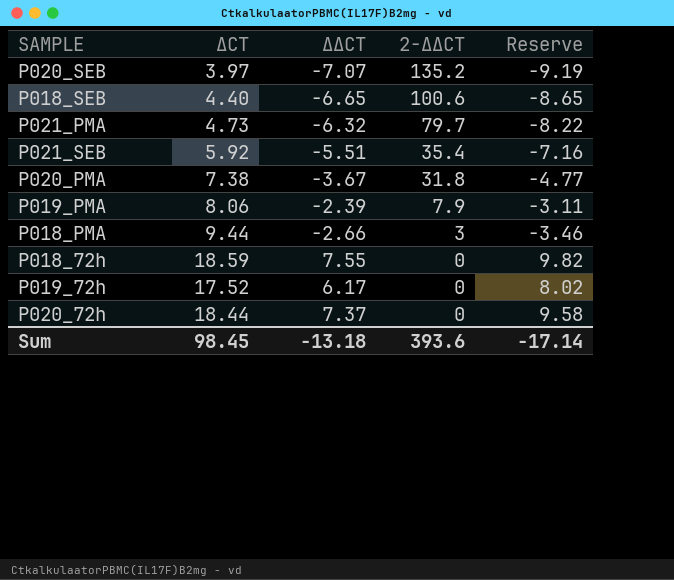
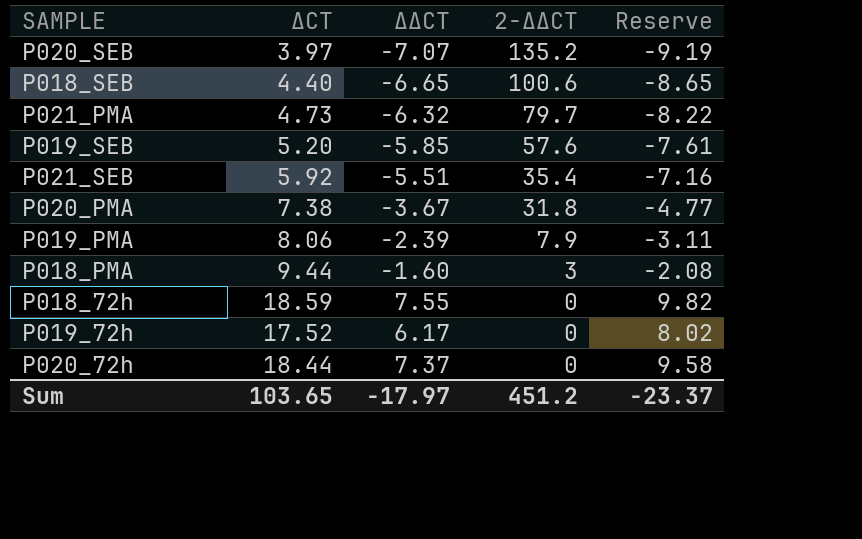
row P019_SEB: none -> 5.20 | -5.85 | 57.6 | -7.61
P018_PMA | ΔΔCT: -2.66 -> -1.60
P018_PMA | Reserve: -3.46 -> -2.08
Sum | ΔCT: 98.45 -> 103.65
Sum | ΔΔCT: -13.18 -> -17.97
Sum | 2-ΔΔCT: 393.6 -> 451.2
Sum | Reserve: -17.14 -> -23.37

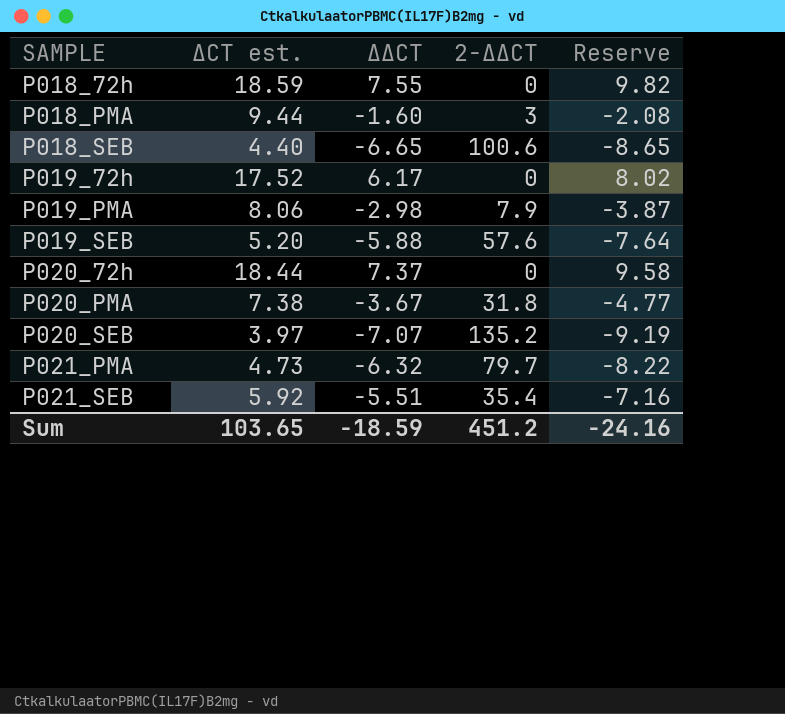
row order: 2-ΔΔCT descending -> SAMPLE ascending
column name: ΔCT -> ΔCT est.
P019_PMA | ΔΔCT: -2.39 -> -2.98
P019_PMA | Reserve: -3.11 -> -3.87
P019_SEB | ΔΔCT: -5.85 -> -5.88
P019_SEB | Reserve: -7.61 -> -7.64
Sum | ΔΔCT: -17.97 -> -18.59
Sum | Reserve: -23.37 -> -24.16

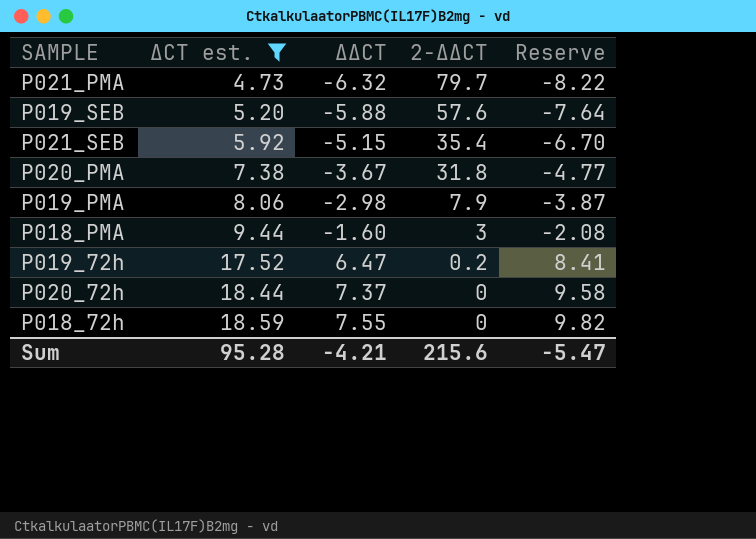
filter: none -> ΔCT est. >= 4.73
row order: SAMPLE ascending -> ΔCT est. ascending
P021_SEB | ΔΔCT: -5.51 -> -5.15
P021_SEB | Reserve: -7.16 -> -6.70
P019_72h | ΔΔCT: 6.17 -> 6.47
P019_72h | 2-ΔΔCT: 0 -> 0.2
P019_72h | Reserve: 8.02 -> 8.41
Sum | ΔCT est.: 103.65 -> 95.28
Sum | ΔΔCT: -18.59 -> -4.21
Sum | 2-ΔΔCT: 451.2 -> 215.6
Sum | Reserve: -24.16 -> -5.47

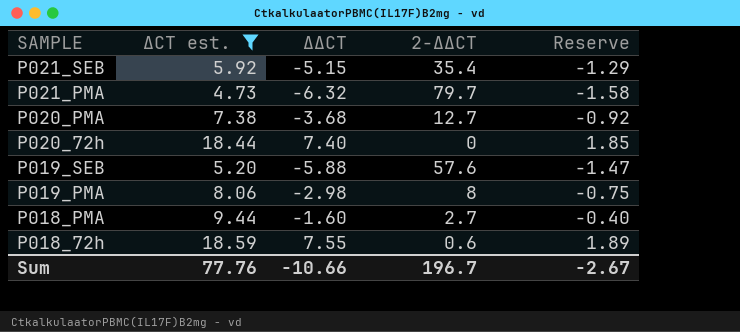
row order: ΔCT est. ascending -> SAMPLE descending
column Reserve | formula: [ΔΔCT] * 1.3 -> [ΔΔCT] * 0.25
row P019_72h: 17.52 | 6.47 | 0.2 | 8.41 -> none
P020_PMA | ΔΔCT: -3.67 -> -3.68
P020_PMA | 2-ΔΔCT: 31.8 -> 12.7
P020_72h | ΔΔCT: 7.37 -> 7.40
P019_PMA | 2-ΔΔCT: 7.9 -> 8
P018_PMA | 2-ΔΔCT: 3 -> 2.7
P018_72h | 2-ΔΔCT: 0 -> 0.6
Sum | ΔCT est.: 95.28 -> 77.76
Sum | ΔΔCT: -4.21 -> -10.66
Sum | 2-ΔΔCT: 215.6 -> 196.7
Sum | Reserve: -5.47 -> -2.67

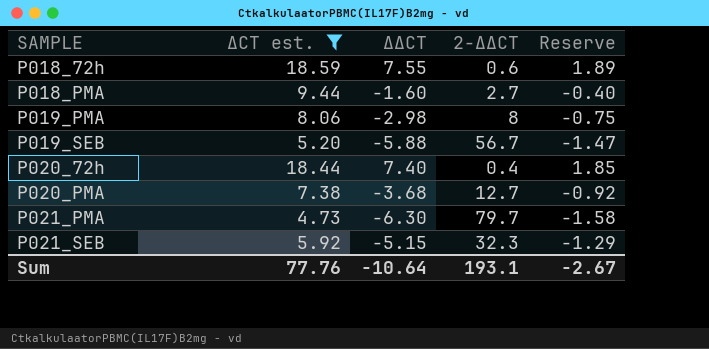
row order: SAMPLE descending -> SAMPLE ascending
P019_SEB | 2-ΔΔCT: 57.6 -> 56.7
P020_72h | 2-ΔΔCT: 0 -> 0.4
P021_PMA | ΔΔCT: -6.32 -> -6.30
P021_SEB | 2-ΔΔCT: 35.4 -> 32.3
Sum | ΔΔCT: -10.66 -> -10.64
Sum | 2-ΔΔCT: 196.7 -> 193.1

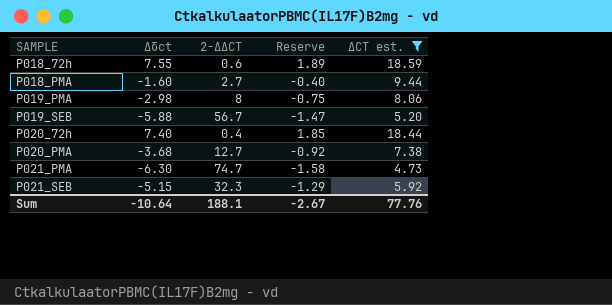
column name: ΔΔCT -> Δδct
column ΔCT est. | position: 2 -> 5
P021_PMA | 2-ΔΔCT: 79.7 -> 74.7
Sum | 2-ΔΔCT: 193.1 -> 188.1

